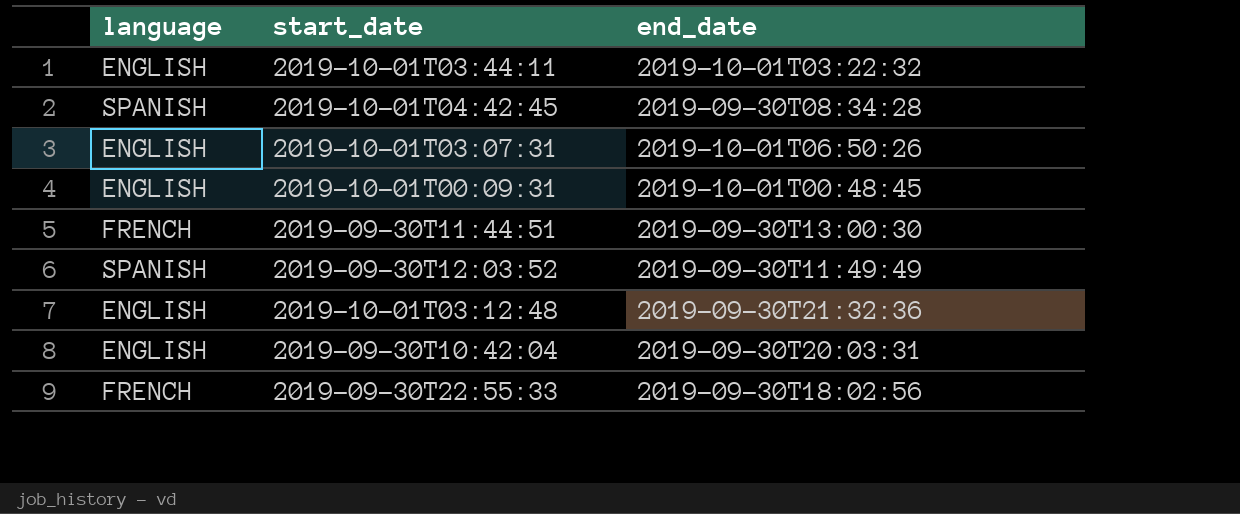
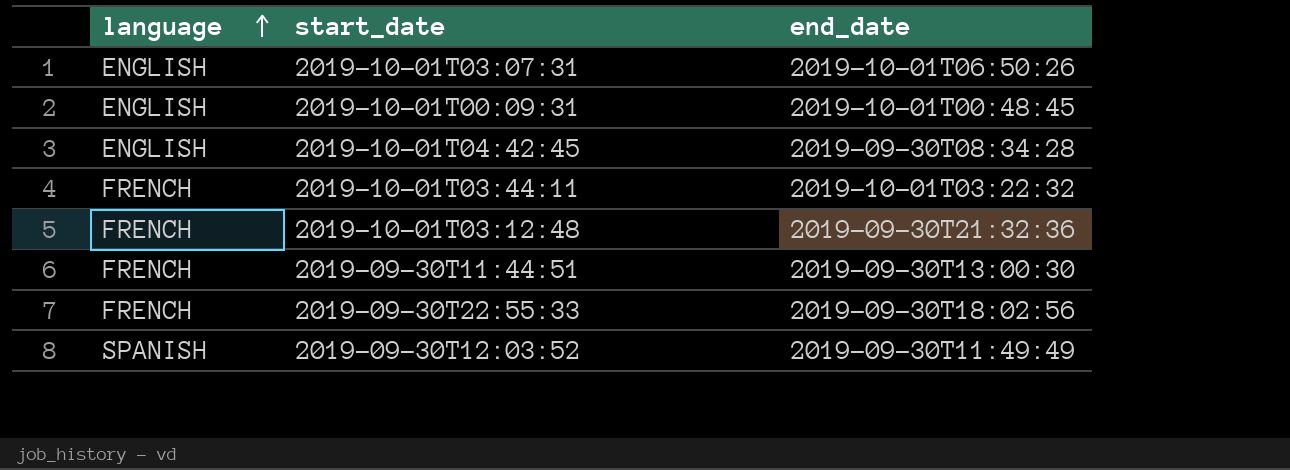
row order: none -> language ascending
row 2019-09-30T10:42:04: ENGLISH | 2019-09-30T20:03:31 -> none
2019-10-01T04:42:45 | language: SPANISH -> ENGLISH
2019-10-01T03:44:11 | language: ENGLISH -> FRENCH
2019-10-01T03:12:48 | language: ENGLISH -> FRENCH

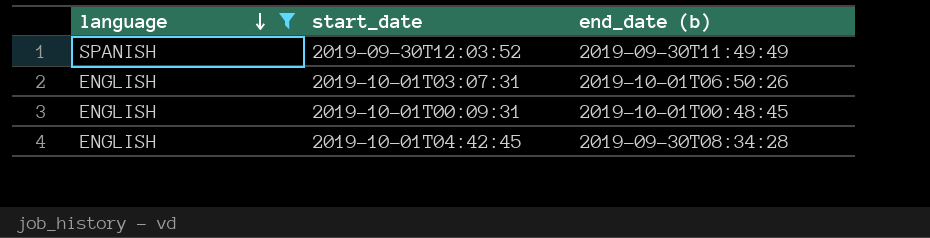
filter: none -> language != FRENCH
row order: language ascending -> language descending
column name: end_date -> end_date (b)

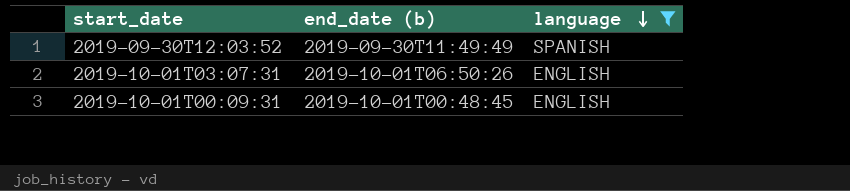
column language | position: 1 -> 3
row 2019-10-01T04:42:45: ENGLISH | 2019-09-30T08:34:28 -> none

